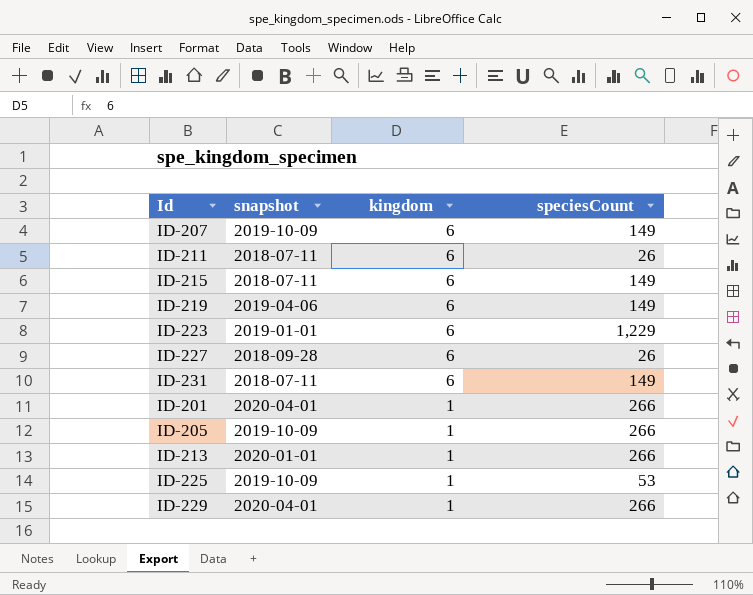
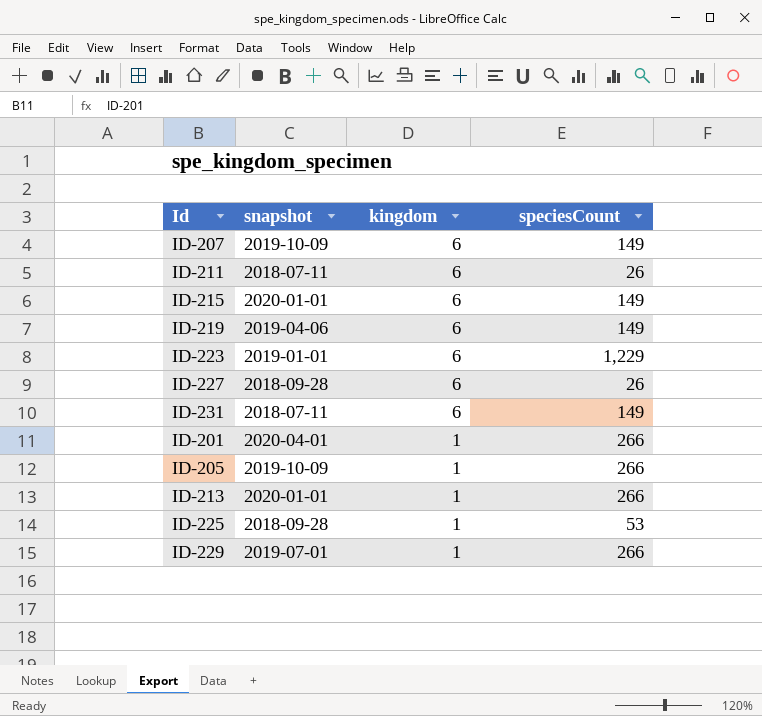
ID-215 | snapshot: 2018-07-11 -> 2020-01-01
ID-225 | snapshot: 2019-10-09 -> 2018-09-28
ID-229 | snapshot: 2020-04-01 -> 2019-07-01

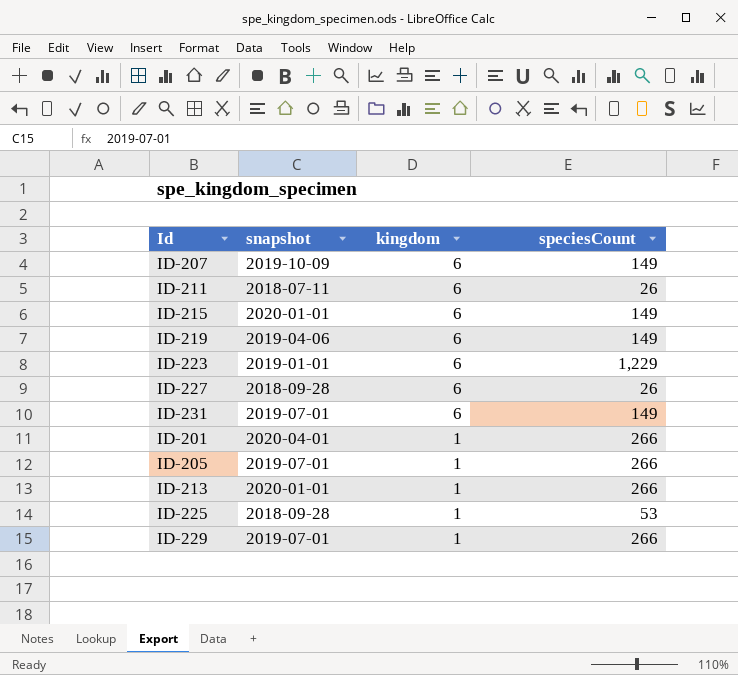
ID-231 | snapshot: 2018-07-11 -> 2019-07-01
ID-205 | snapshot: 2019-10-09 -> 2019-07-01

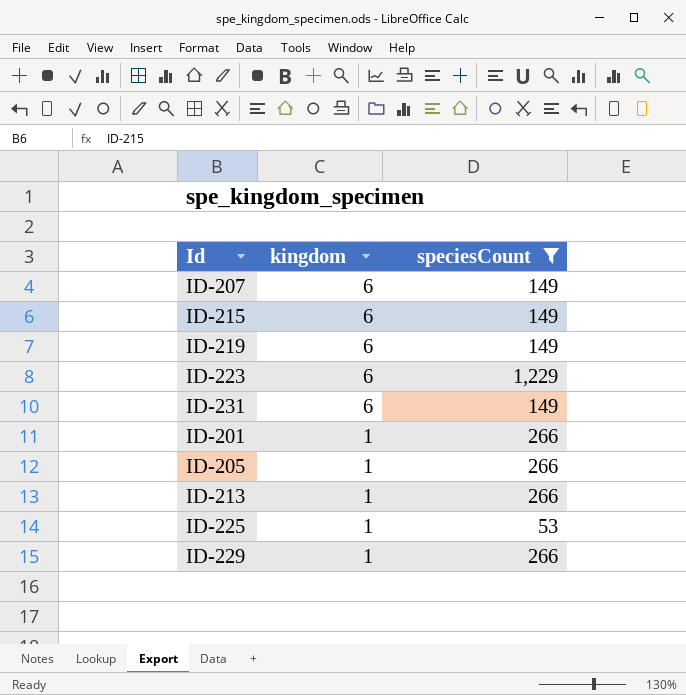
filter: none -> speciesCount != 26
column snapshot | position: 2 -> none

